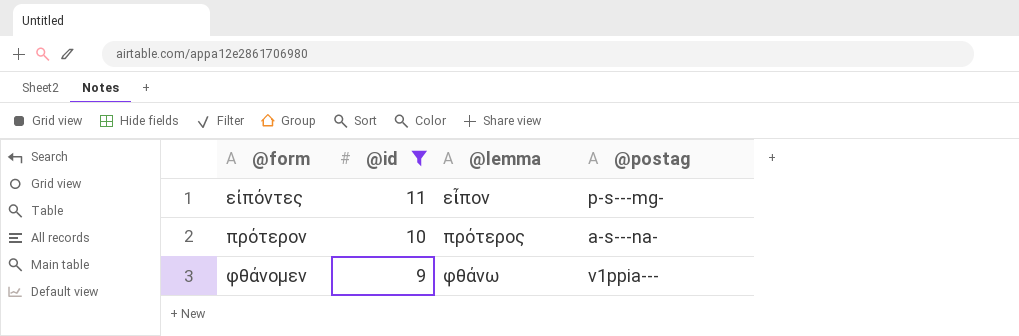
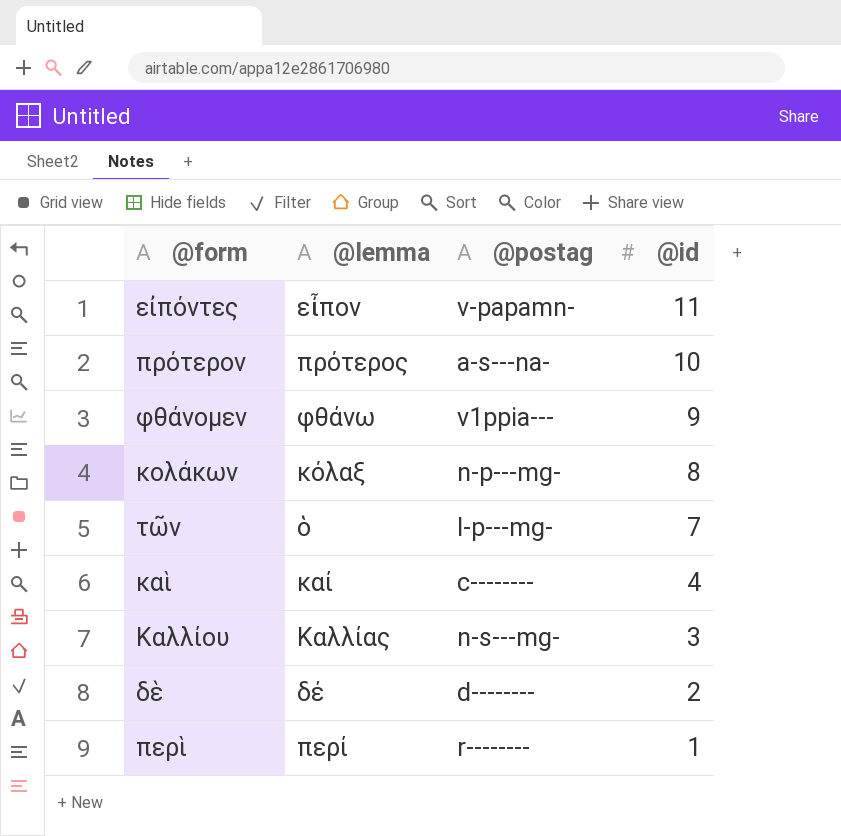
filter: @id >= 9 -> none
column @id | position: 2 -> 4
εἰπόντες | @postag: p-s---mg- -> v-papamn-

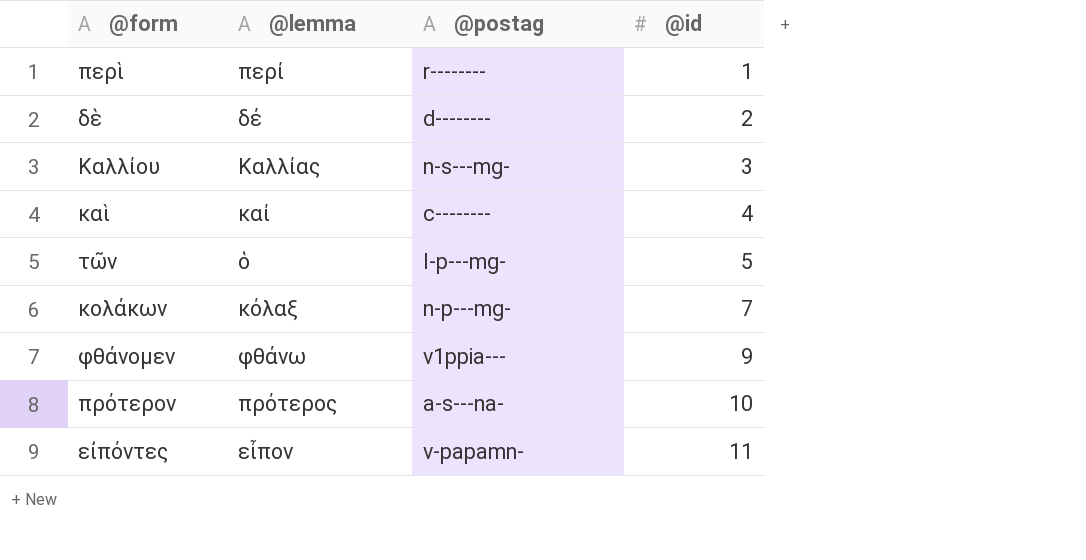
row order: @id descending -> @id ascending
τῶν | @id: 7 -> 5
κολάκων | @id: 8 -> 7

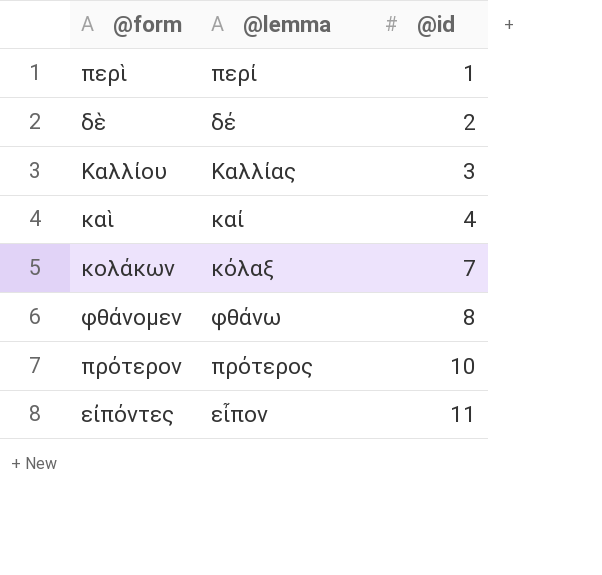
column @postag | position: 3 -> none
row τῶν: ὁ | l-p---mg- | 5 -> none
φθάνομεν | @id: 9 -> 8

